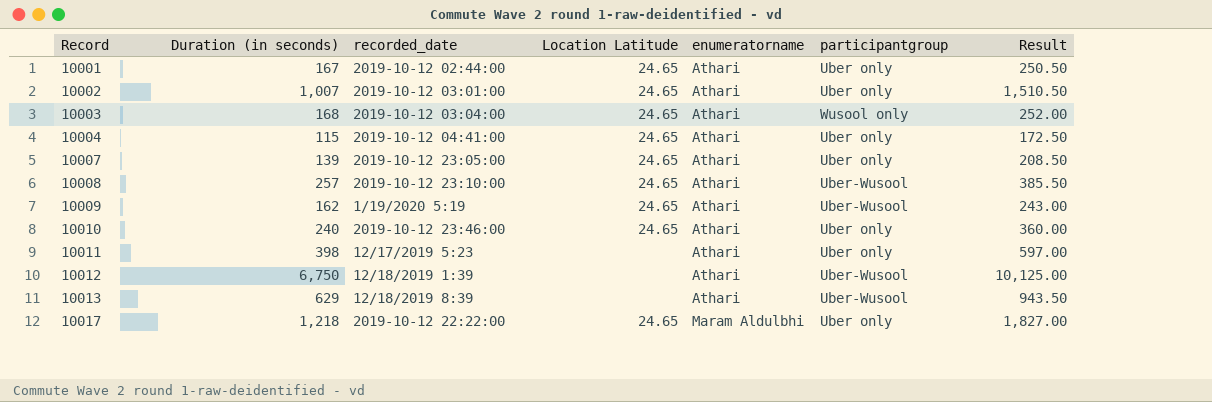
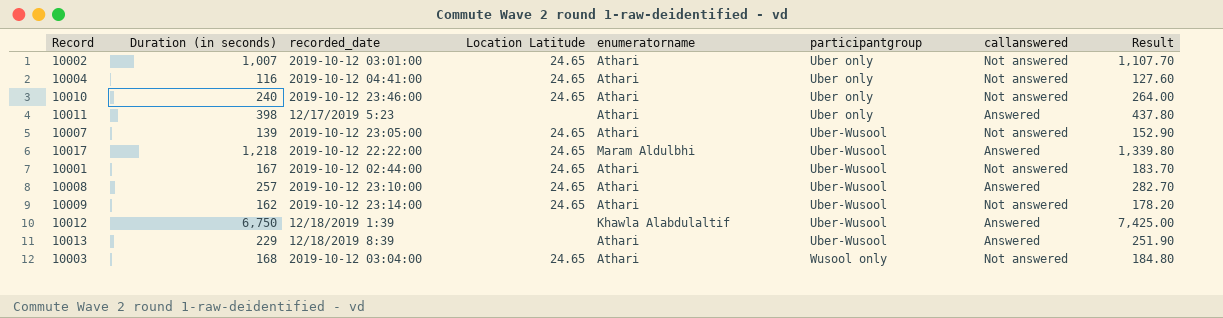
row order: Record ascending -> participantgroup ascending
column callanswered | position: none -> 7
column Result | formula: [Duration (in seconds)] * 1.5 -> [Duration (in seconds)] * 1.1
10004 | Duration (in seconds): 115 -> 116
10007 | participantgroup: Uber only -> Uber-Wusool
10017 | participantgroup: Uber only -> Uber-Wusool
10001 | participantgroup: Uber only -> Uber-Wusool
10009 | recorded_date: 1/19/2020 5:19 -> 2019-10-12 23:14:00
10012 | enumeratorname: Athari -> Khawla Alabdulaltif
10013 | Duration (in seconds): 629 -> 229

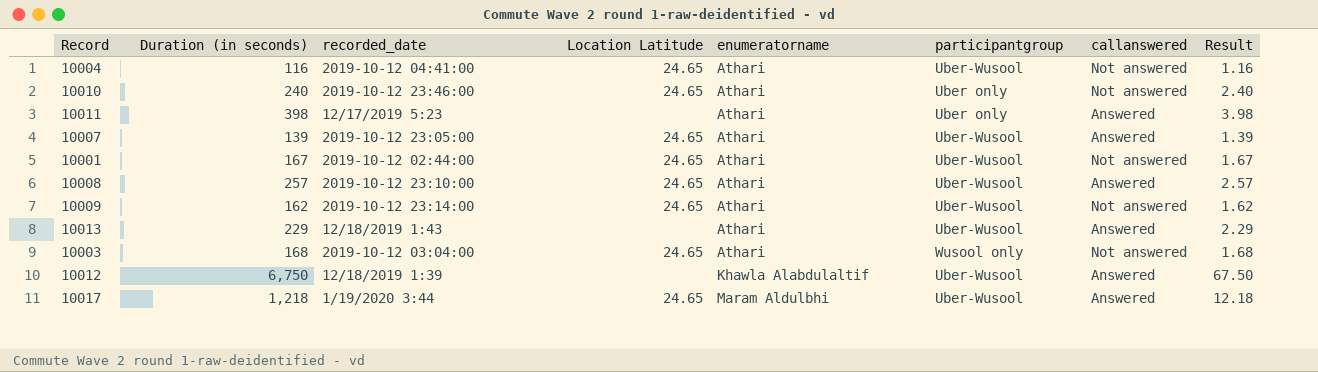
row order: participantgroup ascending -> enumeratorname ascending
column Result | formula: [Duration (in seconds)] * 1.1 -> [Duration (in seconds)] * 0.01
row 10002: 1,007 | 2019-10-12 03:01:00 | 24.65 | Athari | Uber only | Not answered | 1,107.70 -> none
10004 | participantgroup: Uber only -> Uber-Wusool
10007 | callanswered: Not answered -> Answered
10013 | recorded_date: 12/18/2019 8:39 -> 12/18/2019 1:43
10017 | recorded_date: 2019-10-12 22:22:00 -> 1/19/2020 3:44

